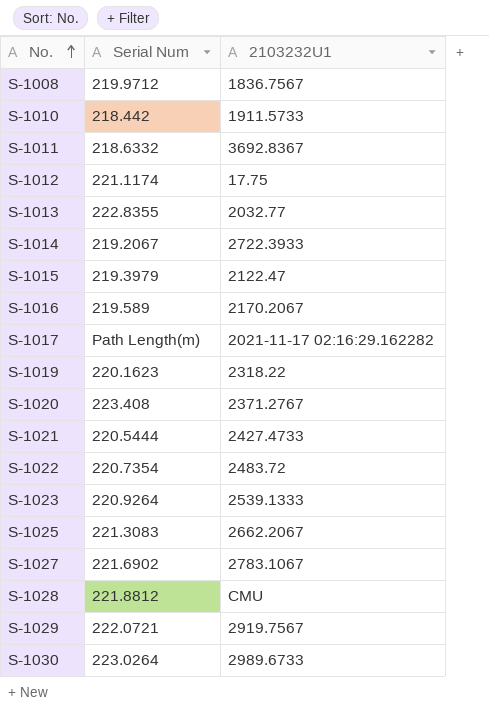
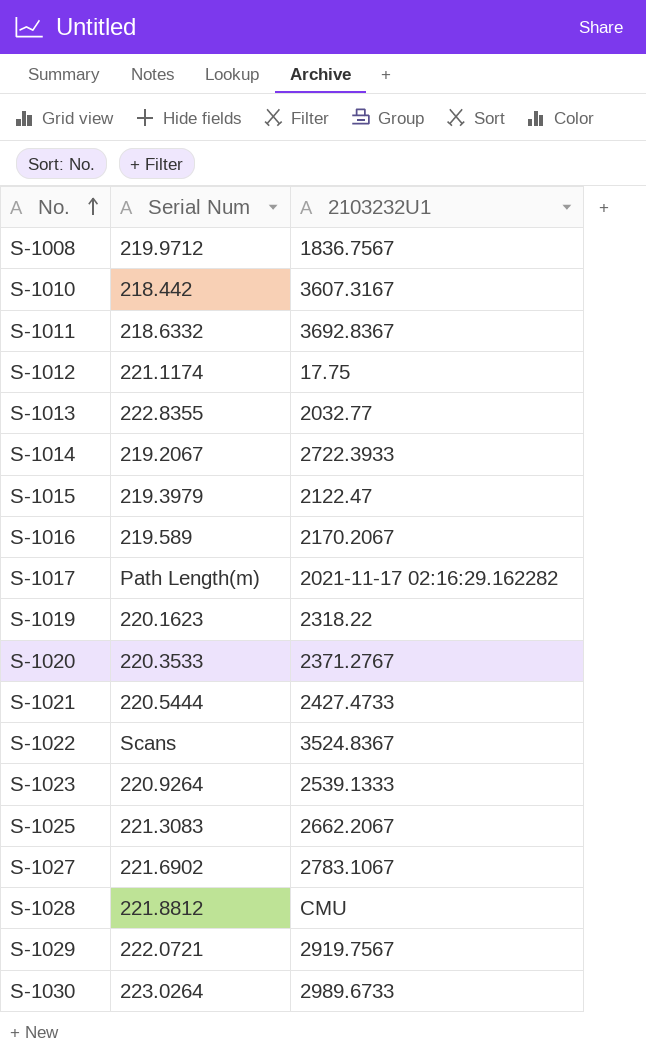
S-1010 | 2103232U1: 1911.5733 -> 3607.3167
S-1020 | Serial Num: 223.408 -> 220.3533
S-1022 | Serial Num: 220.7354 -> Scans
S-1022 | 2103232U1: 2483.72 -> 3524.8367

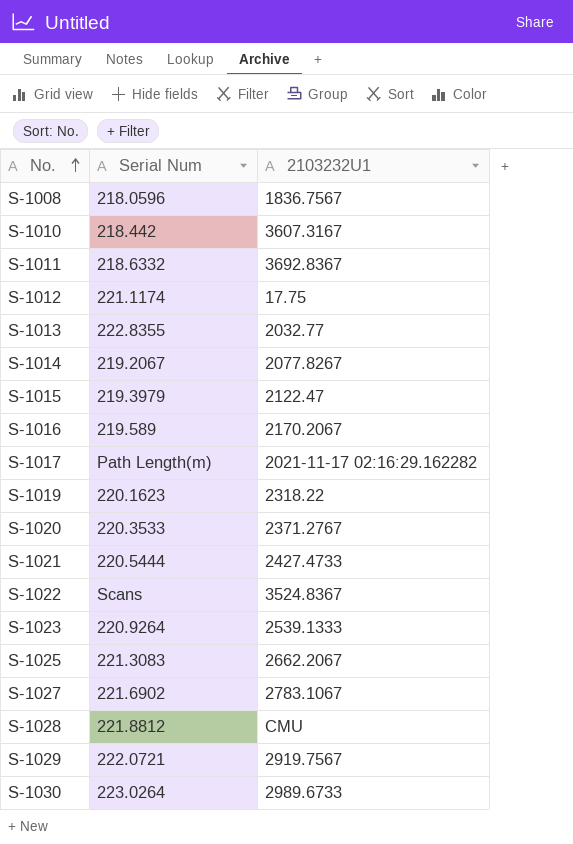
S-1008 | Serial Num: 219.9712 -> 218.0596
S-1014 | 2103232U1: 2722.3933 -> 2077.8267

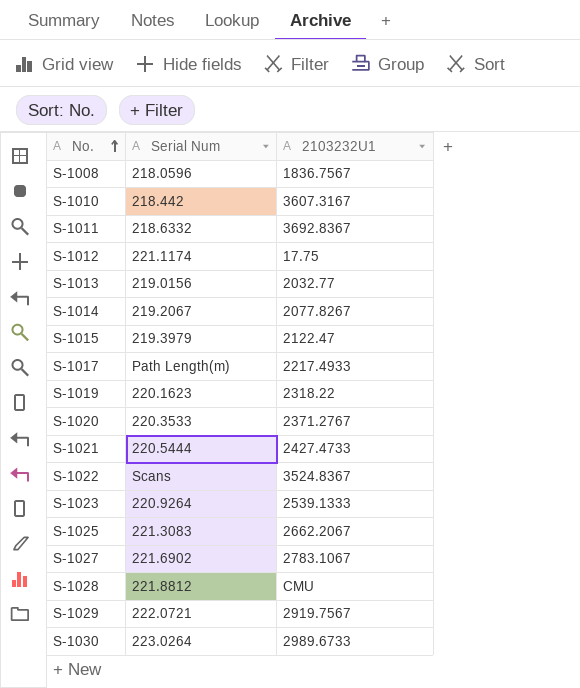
row S-1016: 219.589 | 2170.2067 -> none
S-1013 | Serial Num: 222.8355 -> 219.0156
S-1017 | 2103232U1: 2021-11-17 02:16:29.162282 -> 2217.4933

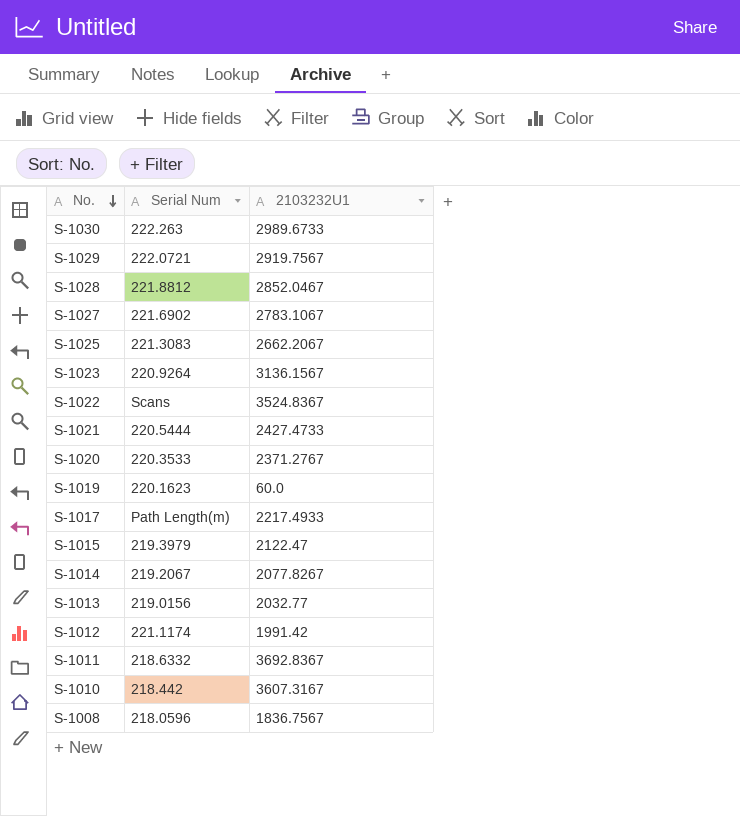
row order: No. ascending -> No. descending
S-1030 | Serial Num: 223.0264 -> 222.263
S-1028 | 2103232U1: CMU -> 2852.0467
S-1023 | 2103232U1: 2539.1333 -> 3136.1567
S-1019 | 2103232U1: 2318.22 -> 60.0
S-1012 | 2103232U1: 17.75 -> 1991.42

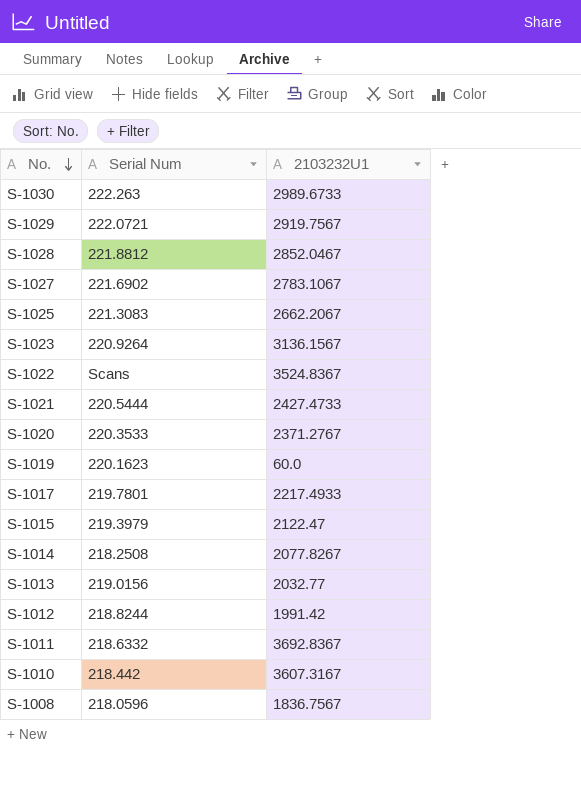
S-1017 | Serial Num: Path Length(m) -> 219.7801
S-1014 | Serial Num: 219.2067 -> 218.2508
S-1012 | Serial Num: 221.1174 -> 218.8244

